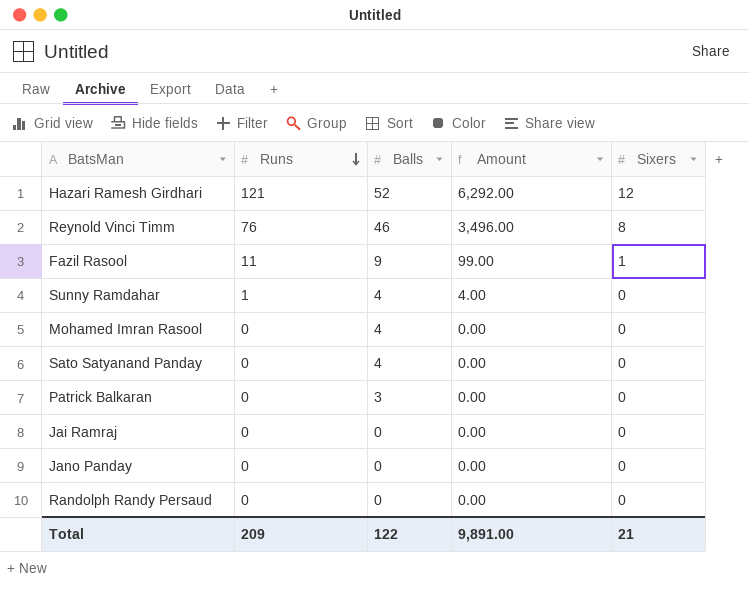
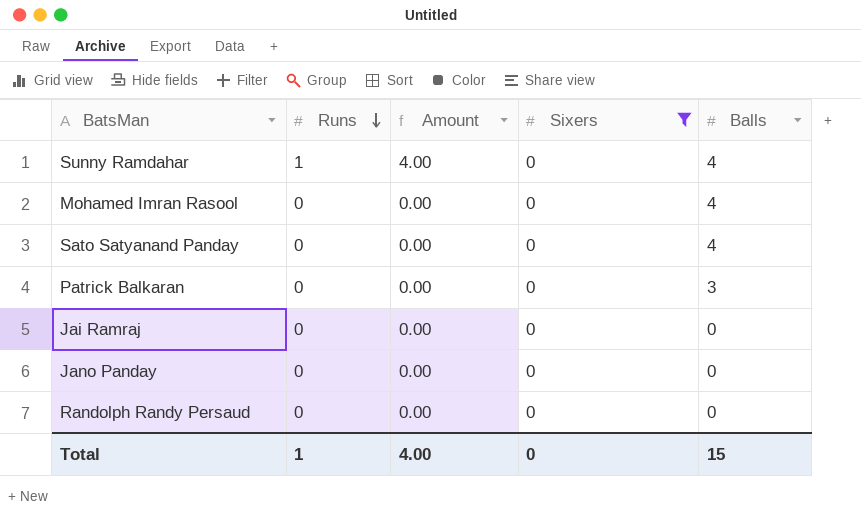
filter: none -> Sixers = 0
column Balls | position: 3 -> 5
Total | Runs: 209 -> 1
Total | Amount: 9,891.00 -> 4.00
Total | Sixers: 21 -> 0
Total | Balls: 122 -> 15

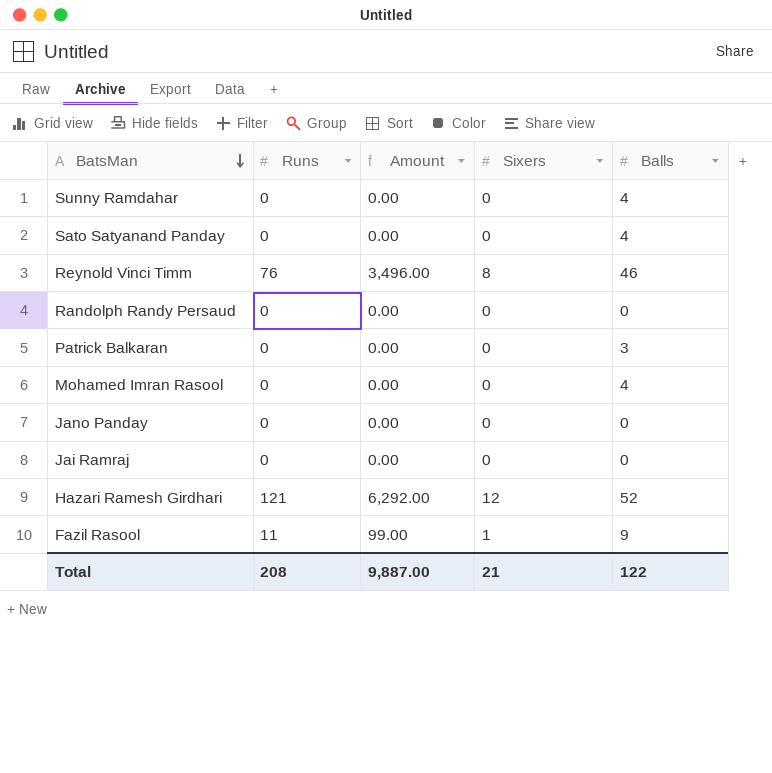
filter: Sixers = 0 -> none
row order: Runs descending -> BatsMan descending
Sunny Ramdahar | Runs: 1 -> 0
Sunny Ramdahar | Amount: 4.00 -> 0.00
Total | Runs: 1 -> 208
Total | Amount: 4.00 -> 9,887.00
Total | Sixers: 0 -> 21
Total | Balls: 15 -> 122

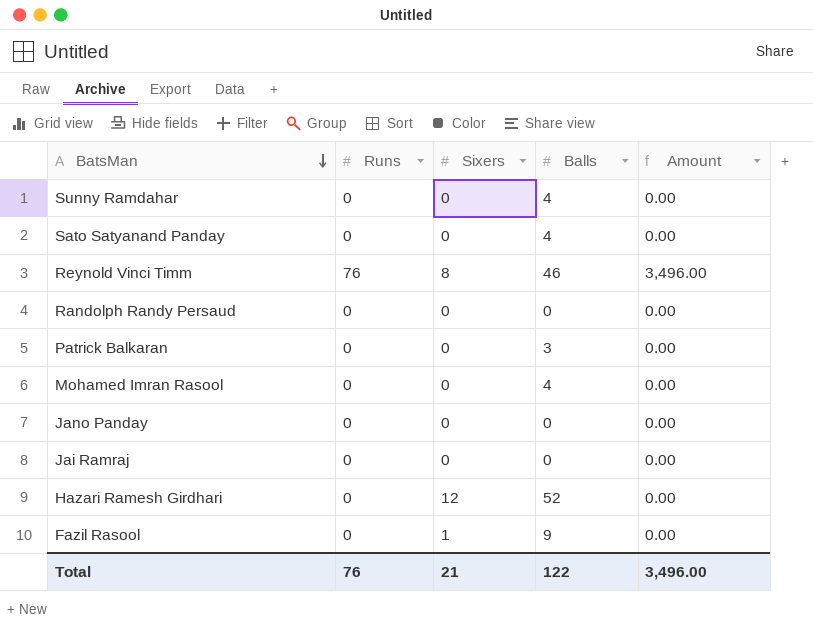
column Amount | position: 3 -> 5
Hazari Ramesh Girdhari | Runs: 121 -> 0
Hazari Ramesh Girdhari | Amount: 6,292.00 -> 0.00
Fazil Rasool | Runs: 11 -> 0
Fazil Rasool | Amount: 99.00 -> 0.00
Total | Runs: 208 -> 76
Total | Amount: 9,887.00 -> 3,496.00

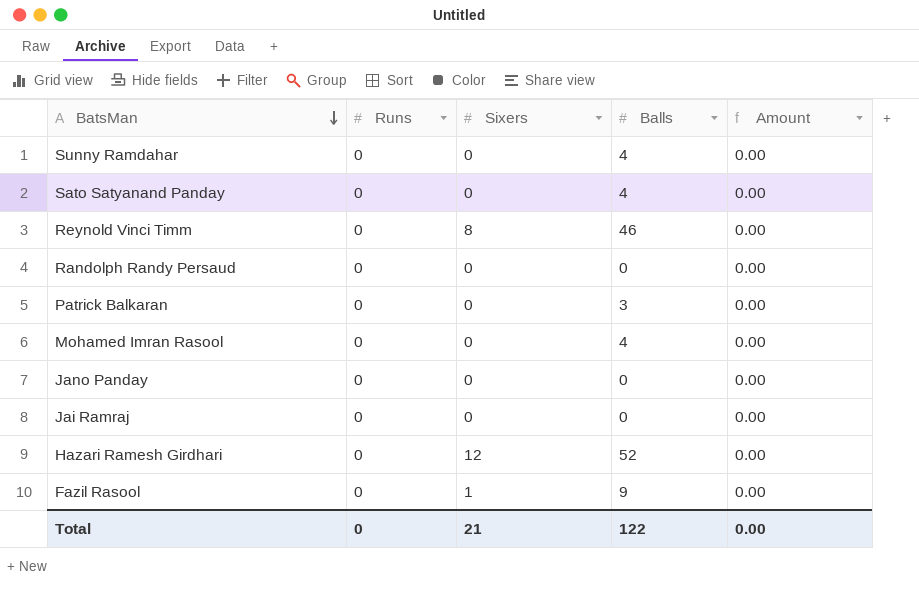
Reynold Vinci Timm | Runs: 76 -> 0
Reynold Vinci Timm | Amount: 3,496.00 -> 0.00
Total | Runs: 76 -> 0
Total | Amount: 3,496.00 -> 0.00

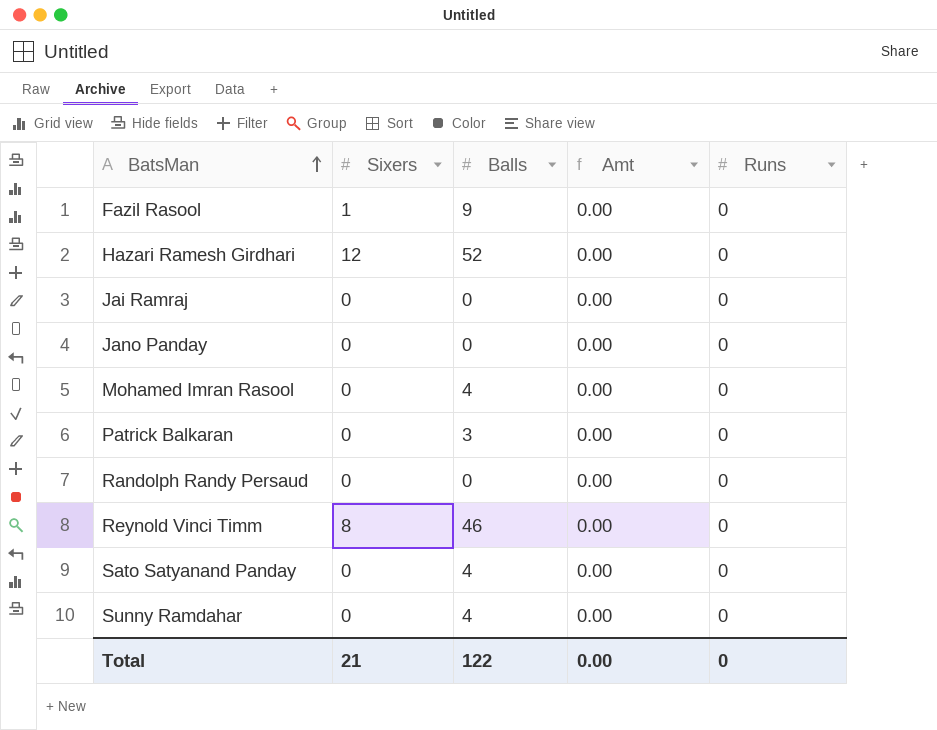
row order: BatsMan descending -> BatsMan ascending
column name: Amount -> Amt
column Runs | position: 2 -> 5

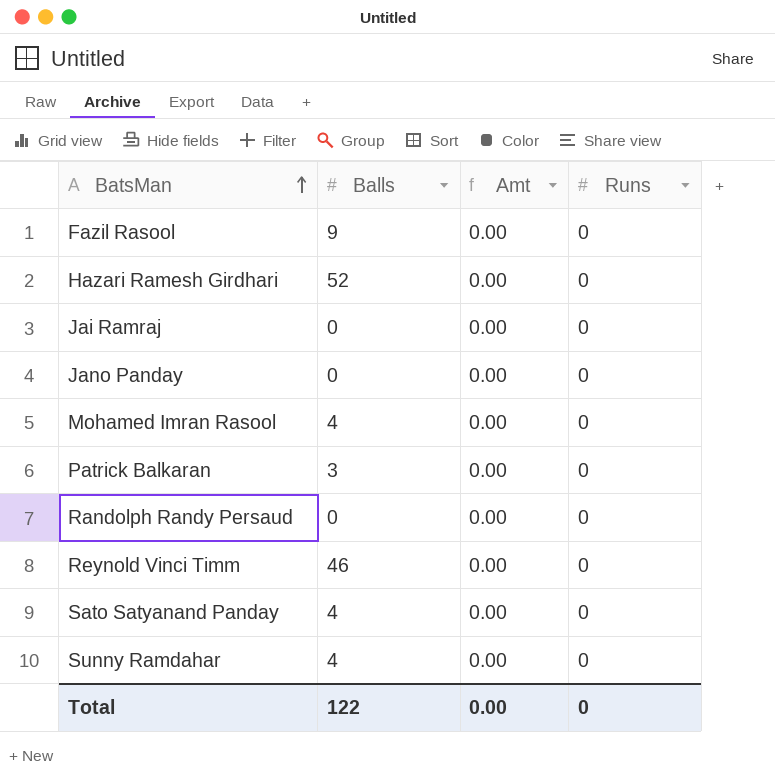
column Sixers | position: 2 -> none

